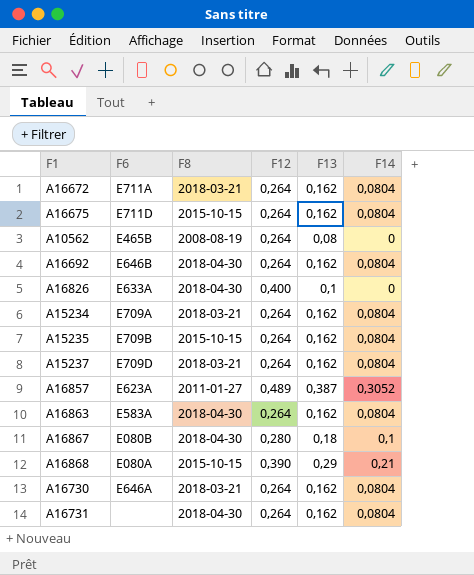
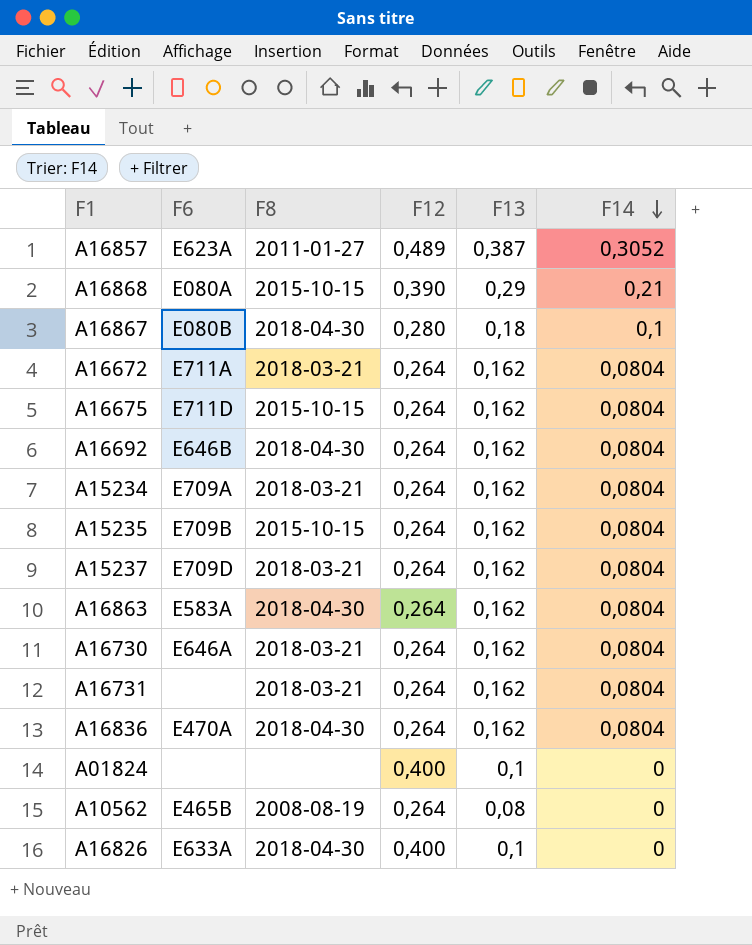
row order: none -> F14 descending
A16731 | F8: 2018-04-30 -> 2018-03-21
row A16836: none -> E470A | 2018-04-30 | 0,264 | 0,162 | 0,0804
row A01824: none -> none | none | 0,400 | 0,1 | 0

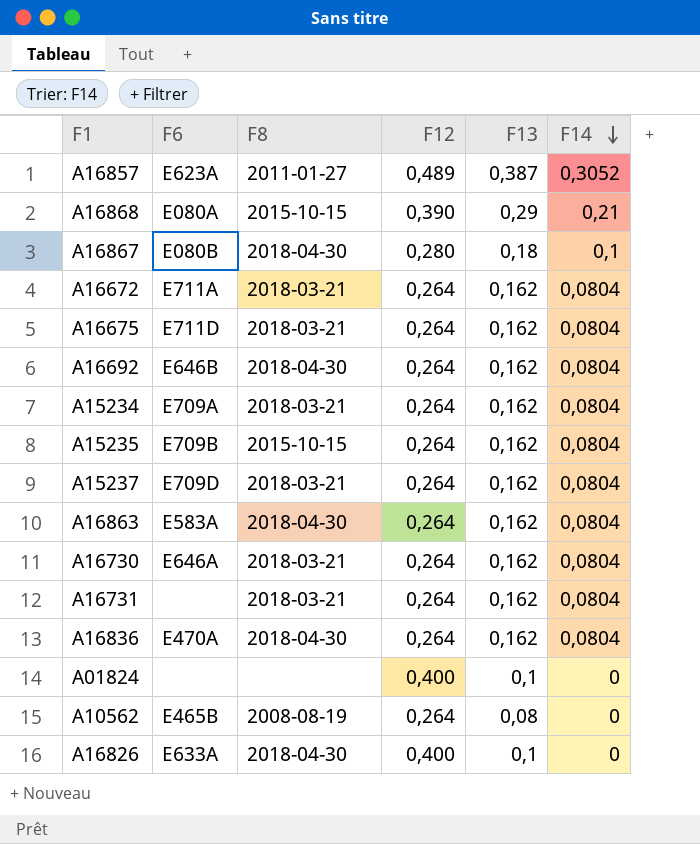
A16675 | F8: 2015-10-15 -> 2018-03-21

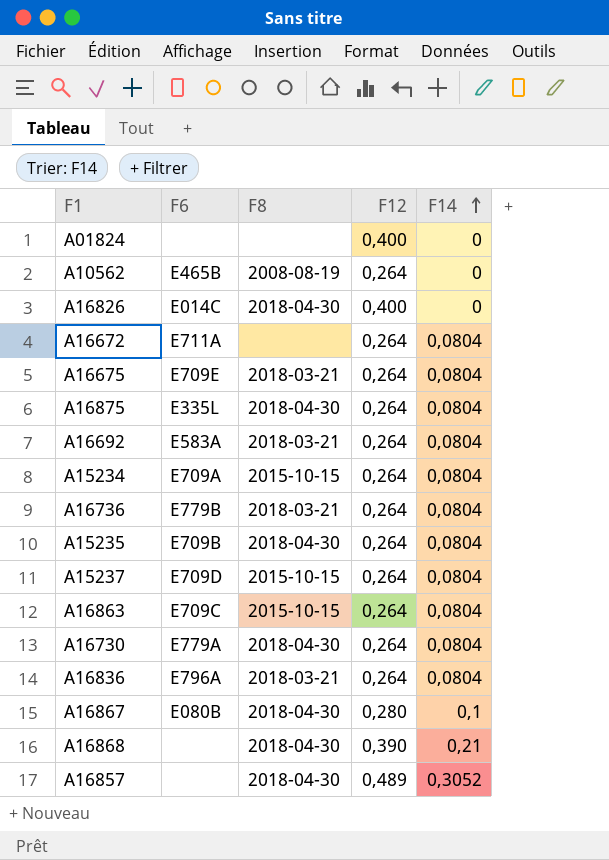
row order: F14 descending -> F14 ascending
column F13 | position: 5 -> none
row A16731: none | 2018-03-21 | 0,264 | 0,162 | 0,0804 -> none
A16826 | F6: E633A -> E014C
A16672 | F8: 2018-03-21 -> none
A16675 | F6: E711D -> E709E
row A16875: none -> E335L | 2018-04-30 | 0,264 | 0,0804
A16692 | F6: E646B -> E583A
A16692 | F8: 2018-04-30 -> 2018-03-21
A15234 | F8: 2018-03-21 -> 2015-10-15
row A16736: none -> E779B | 2018-03-21 | 0,264 | 0,0804
A15235 | F8: 2015-10-15 -> 2018-04-30
A15237 | F8: 2018-03-21 -> 2015-10-15
A16863 | F6: E583A -> E709C
A16863 | F8: 2018-04-30 -> 2015-10-15
A16730 | F6: E646A -> E779A
A16730 | F8: 2018-03-21 -> 2018-04-30
A16836 | F6: E470A -> E796A
A16836 | F8: 2018-04-30 -> 2018-03-21
A16868 | F6: E080A -> none
A16868 | F8: 2015-10-15 -> 2018-04-30
A16857 | F6: E623A -> none
A16857 | F8: 2011-01-27 -> 2018-04-30

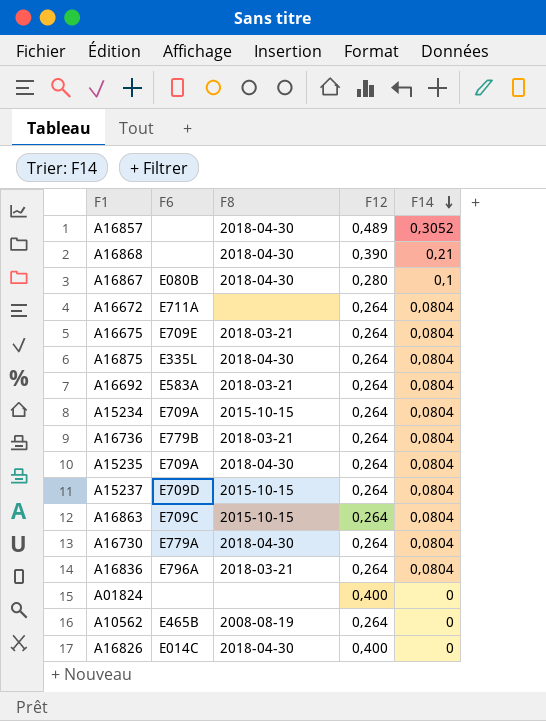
row order: F14 ascending -> F14 descending
A15235 | F6: E709B -> E709A

